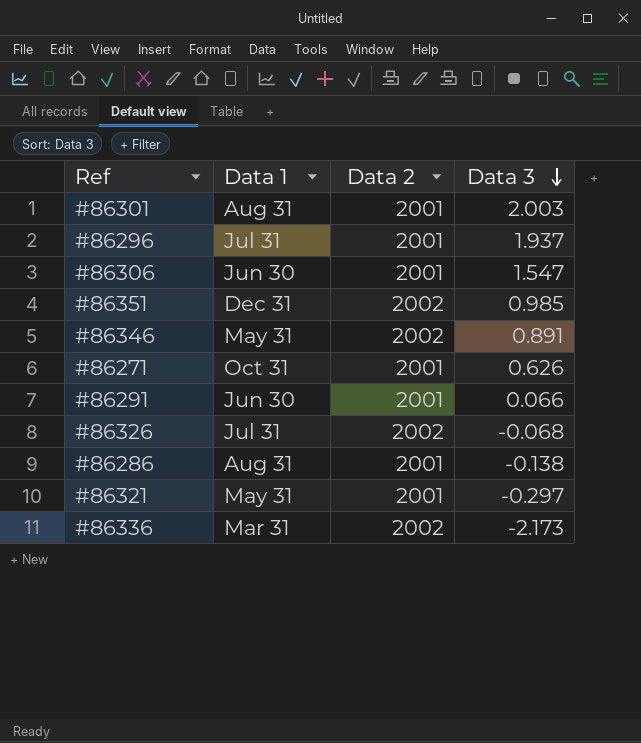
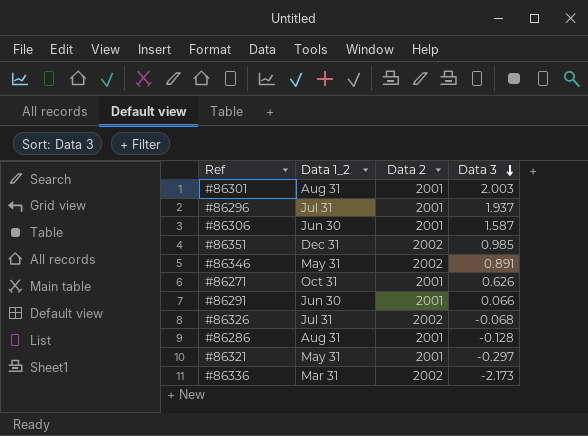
column name: Data 1 -> Data 1_2
#86306 | Data 3: 1.547 -> 1.587
#86286 | Data 3: -0.138 -> -0.128

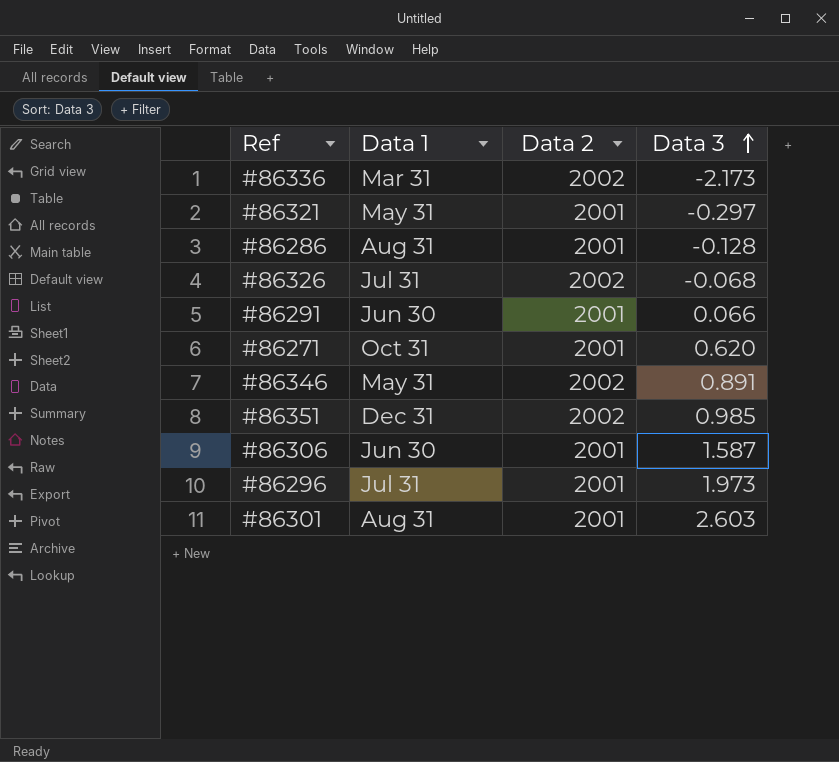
row order: Data 3 descending -> Data 3 ascending
column name: Data 1_2 -> Data 1
#86271 | Data 3: 0.626 -> 0.620
#86296 | Data 3: 1.937 -> 1.973
#86301 | Data 3: 2.003 -> 2.603

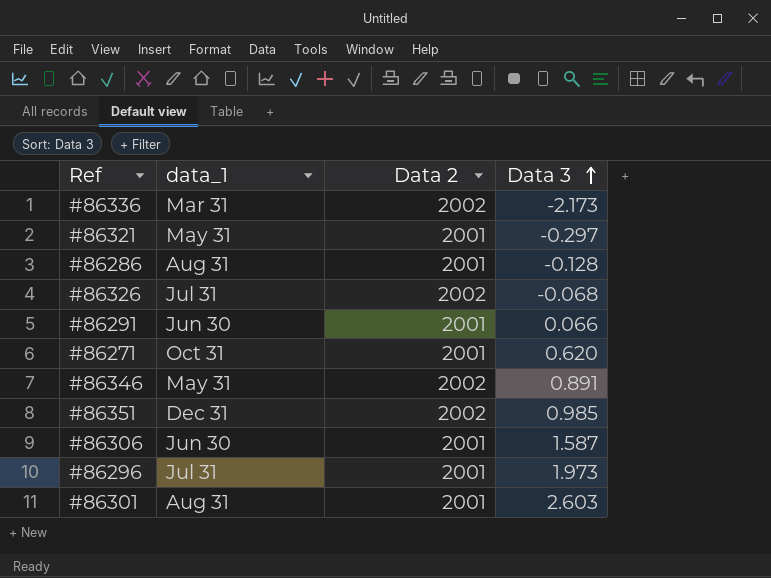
column name: Data 1 -> data_1

